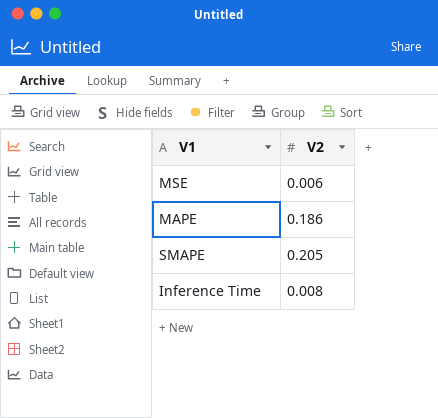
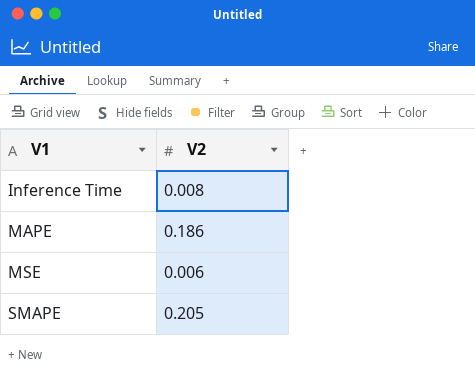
row order: none -> V1 ascending

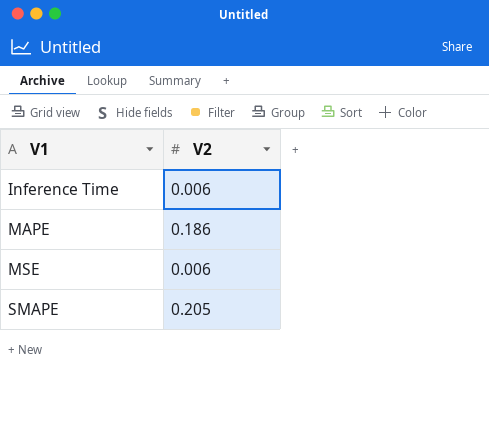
Inference Time | V2: 0.008 -> 0.006

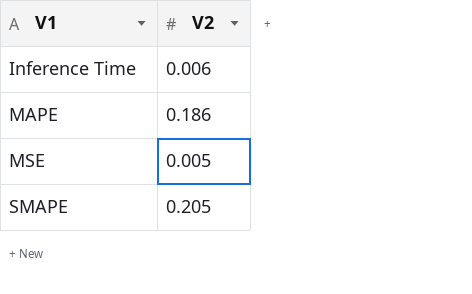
MSE | V2: 0.006 -> 0.005

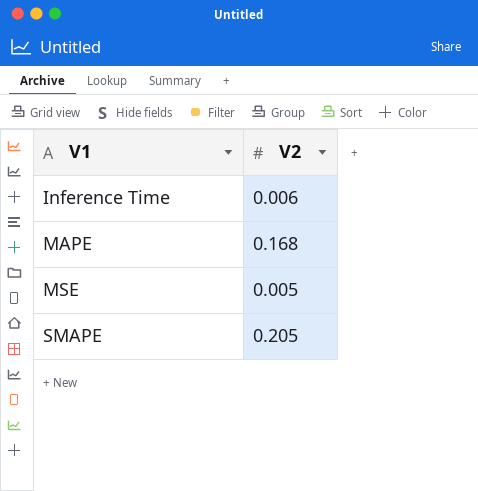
MAPE | V2: 0.186 -> 0.168

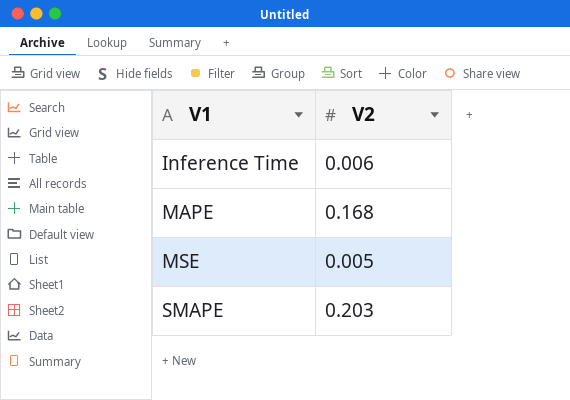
SMAPE | V2: 0.205 -> 0.203

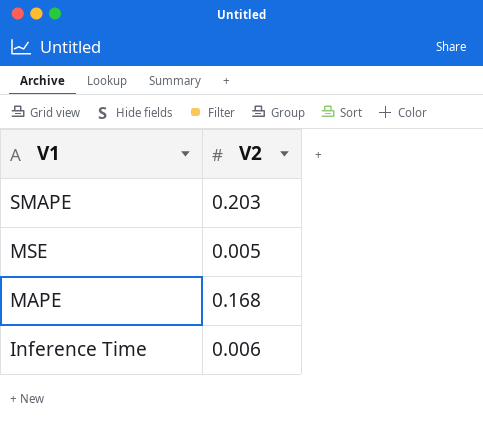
row order: V1 ascending -> V1 descending

